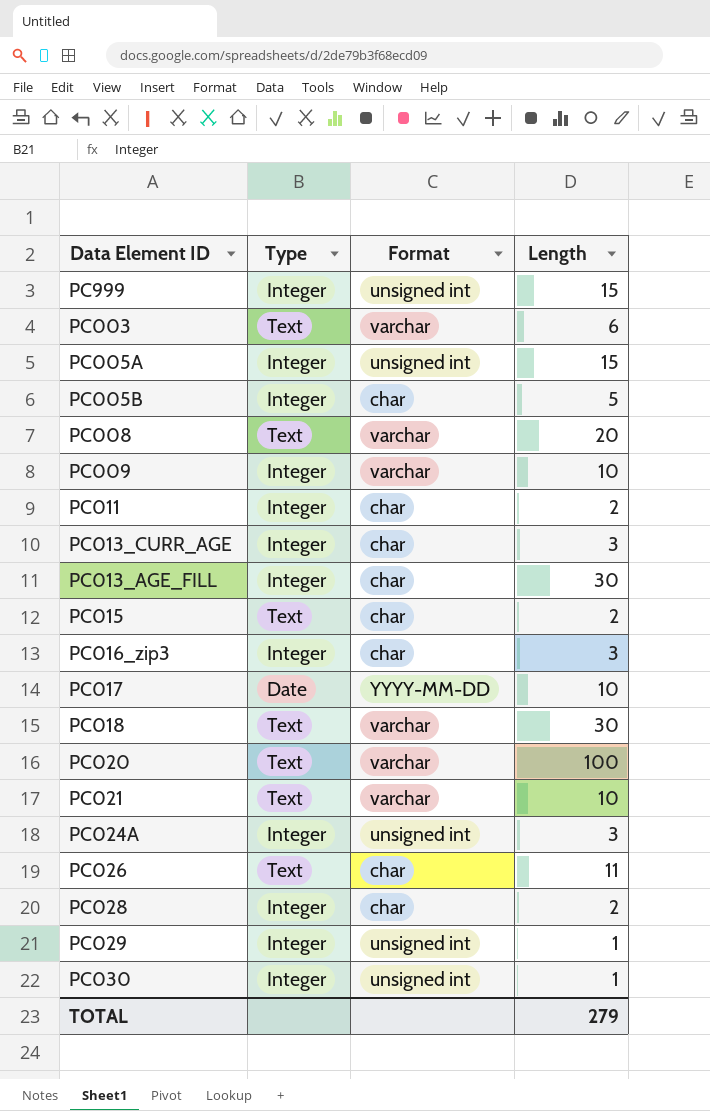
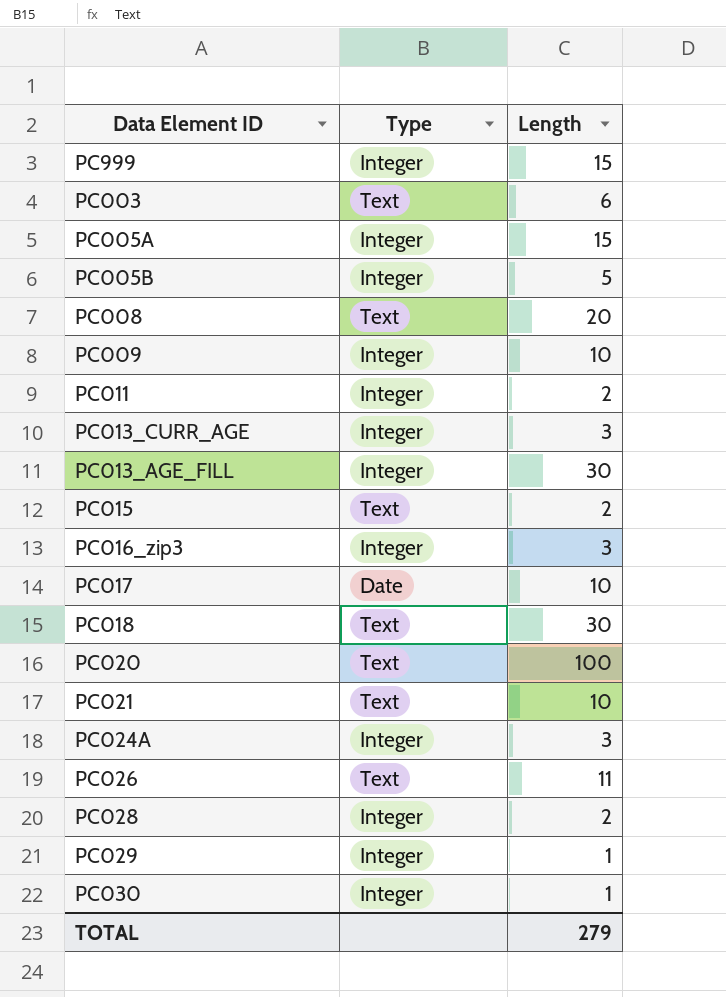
column Format | position: 3 -> none

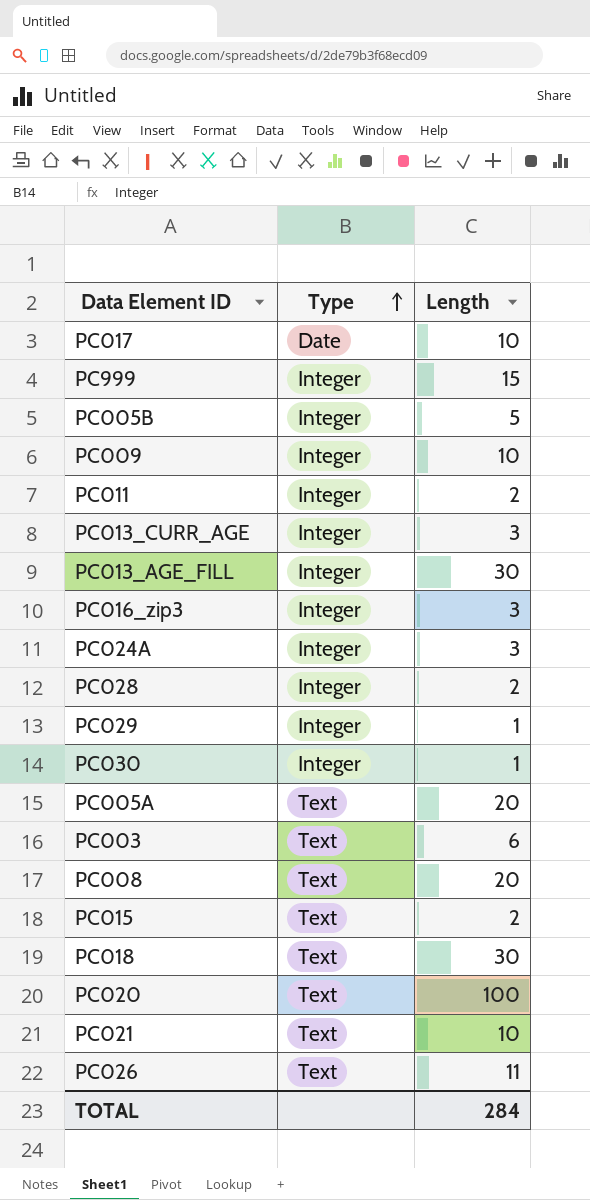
row order: none -> Type ascending
PC005A | Type: Integer -> Text
PC005A | Length: 15 -> 20
TOTAL | Length: 279 -> 284

